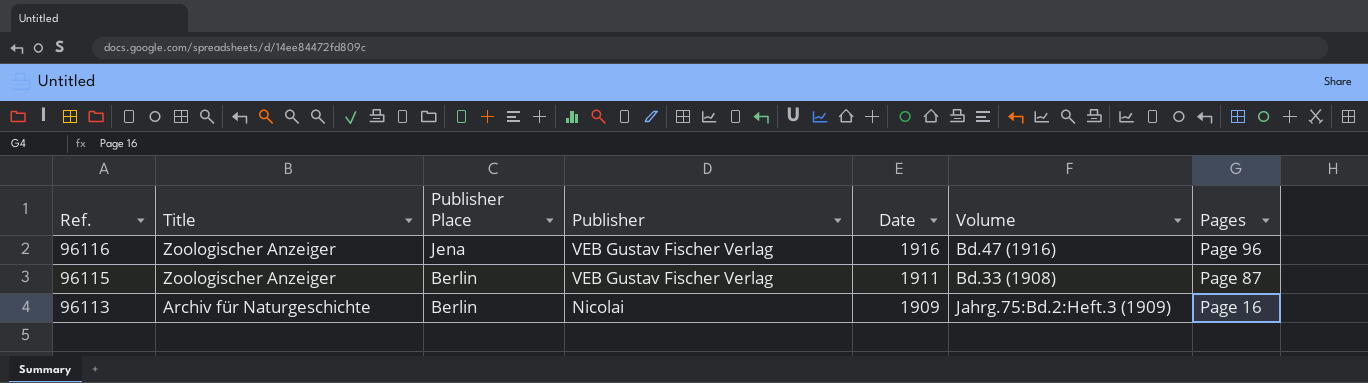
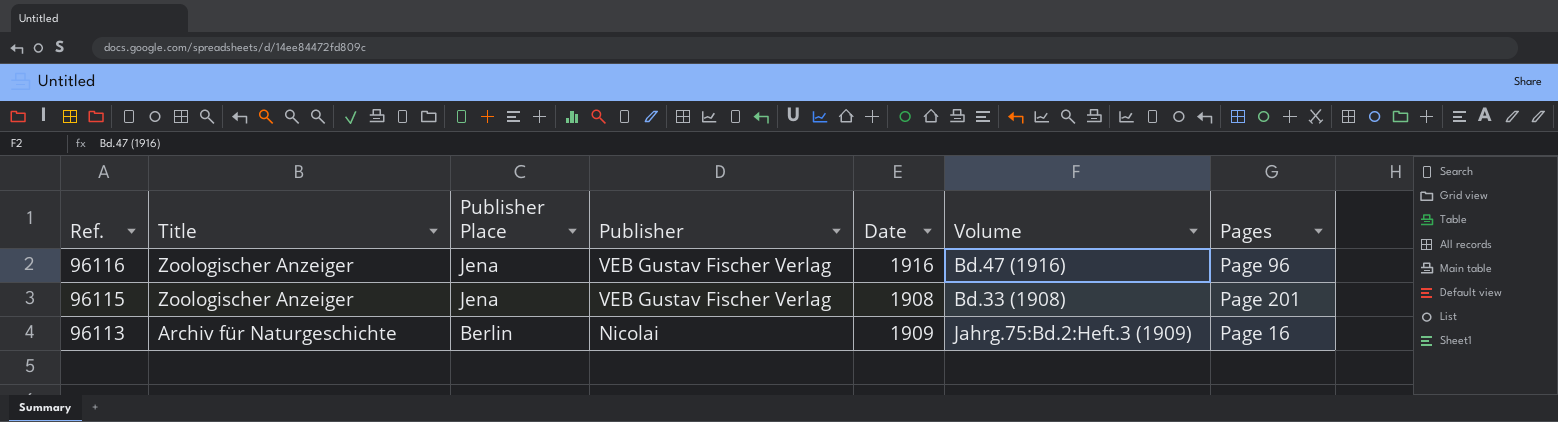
96115 | Publisher Place: Berlin -> Jena
96115 | Date: 1911 -> 1908
96115 | Pages: Page 87 -> Page 201

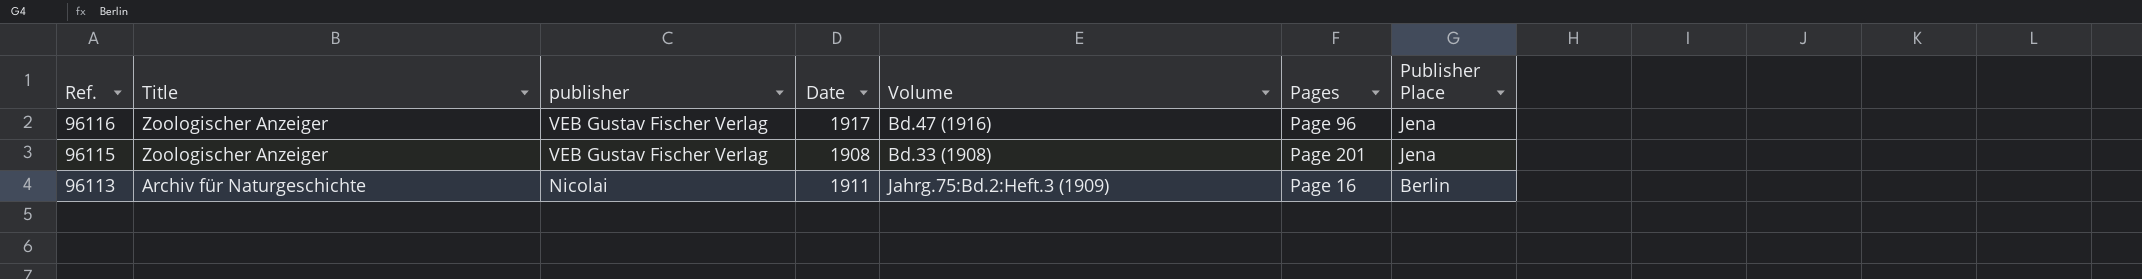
column name: Publisher -> publisher
column Publisher Place | position: 3 -> 7
96116 | Date: 1916 -> 1917
96113 | Date: 1909 -> 1911

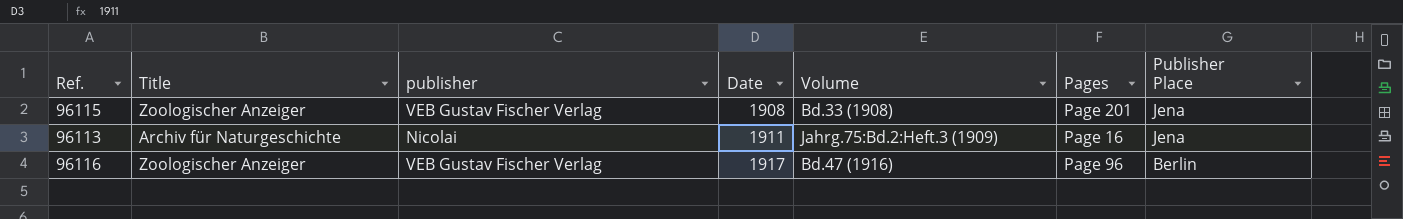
row order: Ref. descending -> Date ascending
96113 | Publisher Place: Berlin -> Jena
96116 | Publisher Place: Jena -> Berlin

